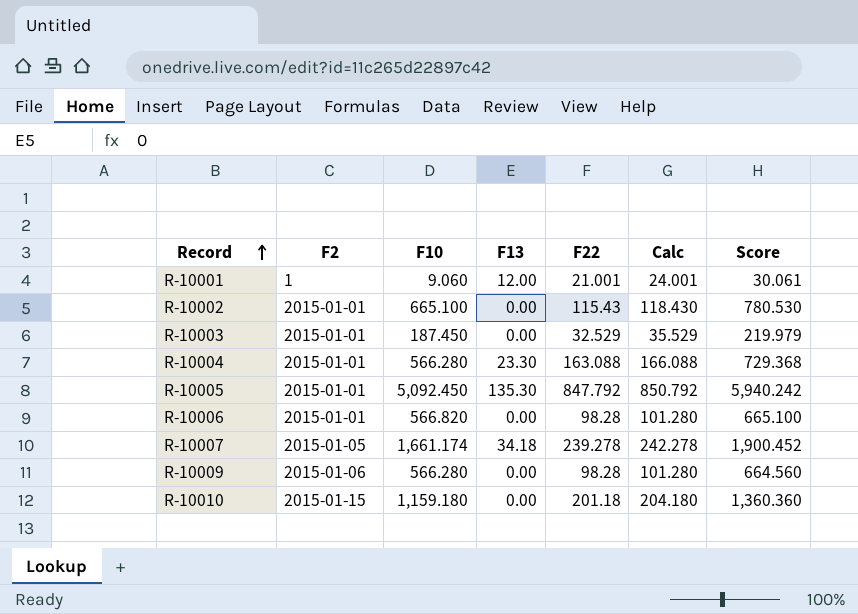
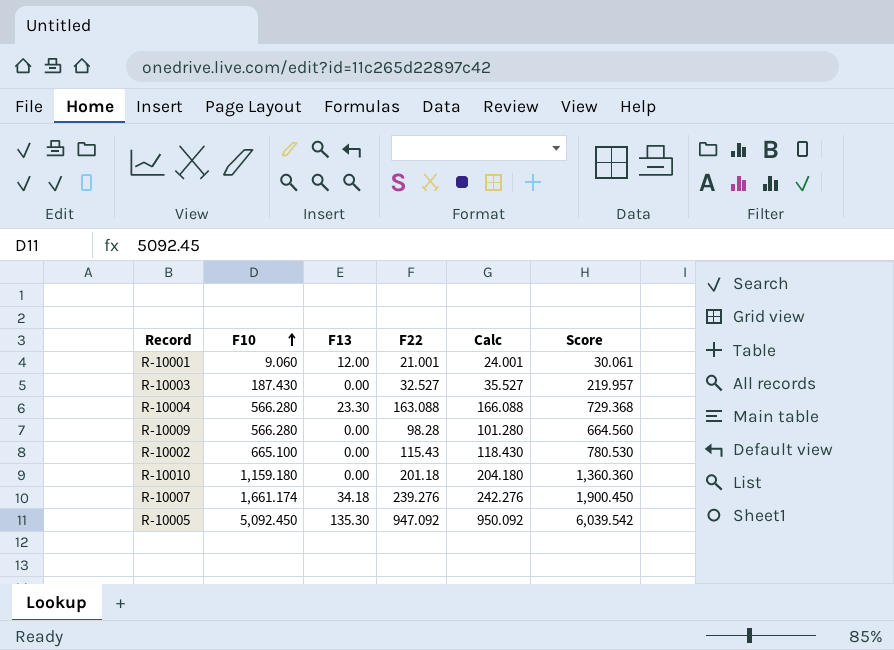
row order: Record ascending -> F10 ascending
column F2 | position: 2 -> none
row R-10006: 2015-01-01 | 566.820 | 0.00 | 98.28 | 101.280 | 665.100 -> none
R-10003 | F10: 187.450 -> 187.430
R-10003 | F22: 32.529 -> 32.527
R-10003 | Calc: 35.529 -> 35.527
R-10003 | Score: 219.979 -> 219.957
R-10007 | F22: 239.278 -> 239.276
R-10007 | Calc: 242.278 -> 242.276
R-10007 | Score: 1,900.452 -> 1,900.450
R-10005 | F22: 847.792 -> 947.092
R-10005 | Calc: 850.792 -> 950.092
R-10005 | Score: 5,940.242 -> 6,039.542

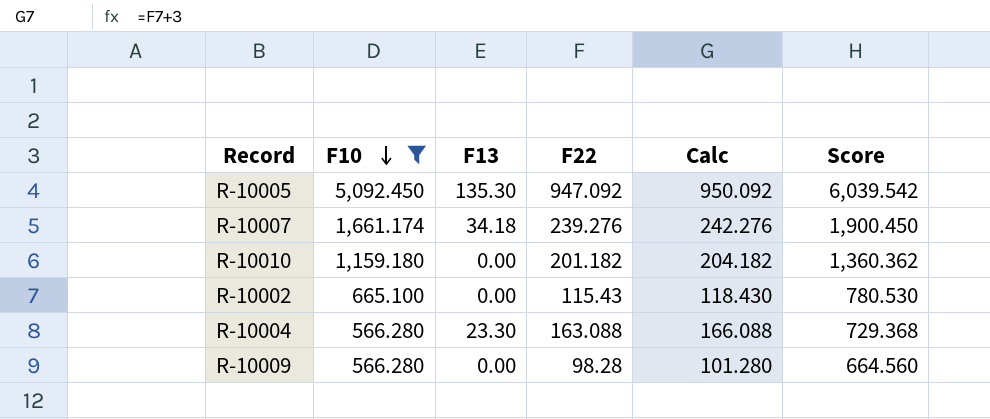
filter: none -> F10 >= 566.280
row order: F10 ascending -> F10 descending
R-10010 | F22: 201.18 -> 201.182
R-10010 | Calc: 204.180 -> 204.182
R-10010 | Score: 1,360.360 -> 1,360.362

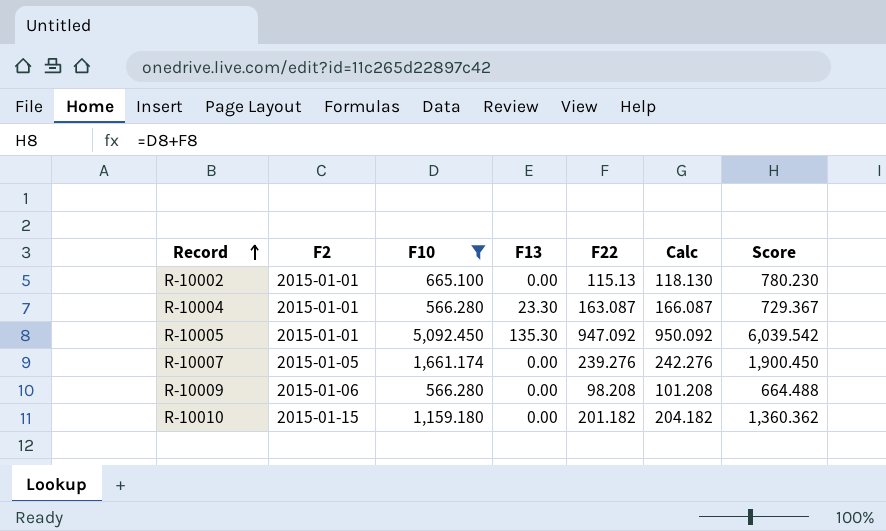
row order: F10 descending -> Record ascending
column F2 | position: none -> 2
R-10002 | F22: 115.43 -> 115.13
R-10002 | Calc: 118.430 -> 118.130
R-10002 | Score: 780.530 -> 780.230
R-10004 | F22: 163.088 -> 163.087
R-10004 | Calc: 166.088 -> 166.087
R-10004 | Score: 729.368 -> 729.367
R-10007 | F13: 34.18 -> 0.00
R-10009 | F22: 98.28 -> 98.208
R-10009 | Calc: 101.280 -> 101.208
R-10009 | Score: 664.560 -> 664.488

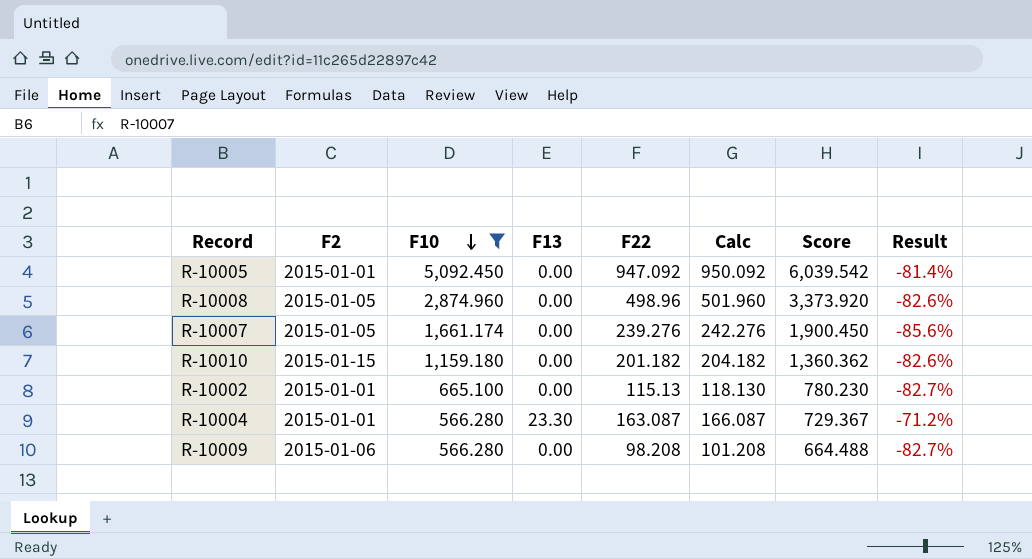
row order: Record ascending -> F10 descending
column Result | formula: none -> ([F22] - [F10]) / [F10]
R-10005 | F13: 135.30 -> 0.00
row R-10008: none -> 2015-01-05 | 2,874.960 | 0.00 | 498.96 | 501.960 | 3,373.920 | -82.6%

